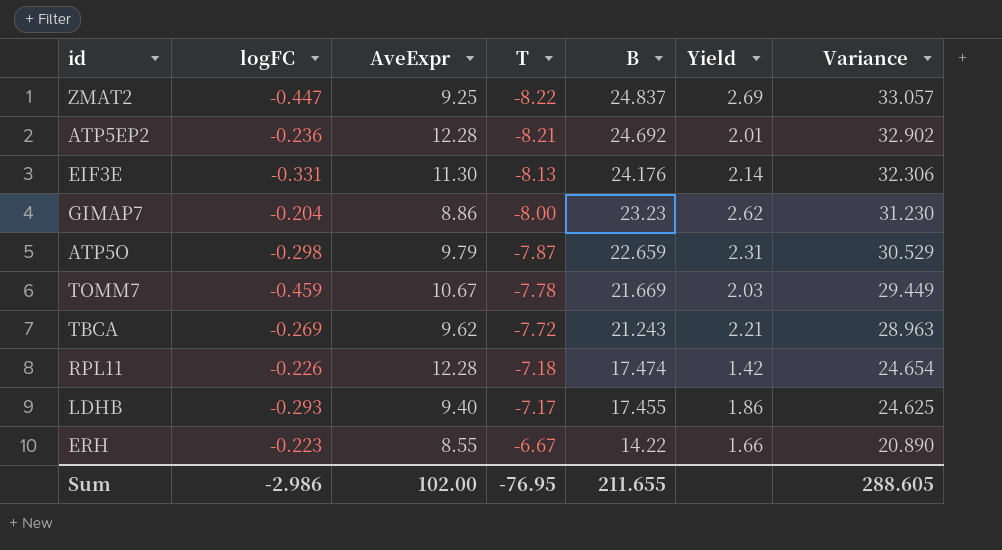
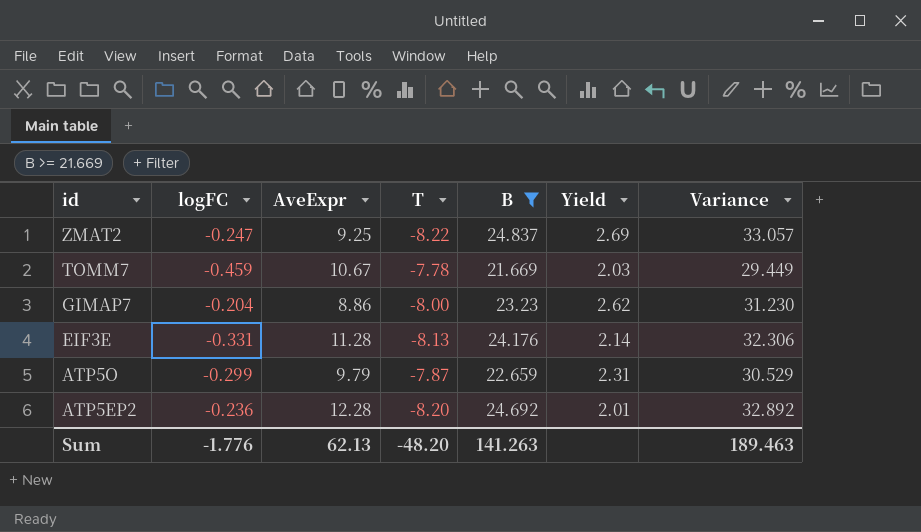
filter: none -> B >= 21.669
row order: T ascending -> id descending
ZMAT2 | logFC: -0.447 -> -0.247
EIF3E | AveExpr: 11.30 -> 11.28
ATP5O | logFC: -0.298 -> -0.299
ATP5EP2 | T: -8.21 -> -8.20
ATP5EP2 | Variance: 32.902 -> 32.892
Sum | logFC: -2.986 -> -1.776
Sum | AveExpr: 102.00 -> 62.13
Sum | T: -76.95 -> -48.20
Sum | B: 211.655 -> 141.263
Sum | Variance: 288.605 -> 189.463

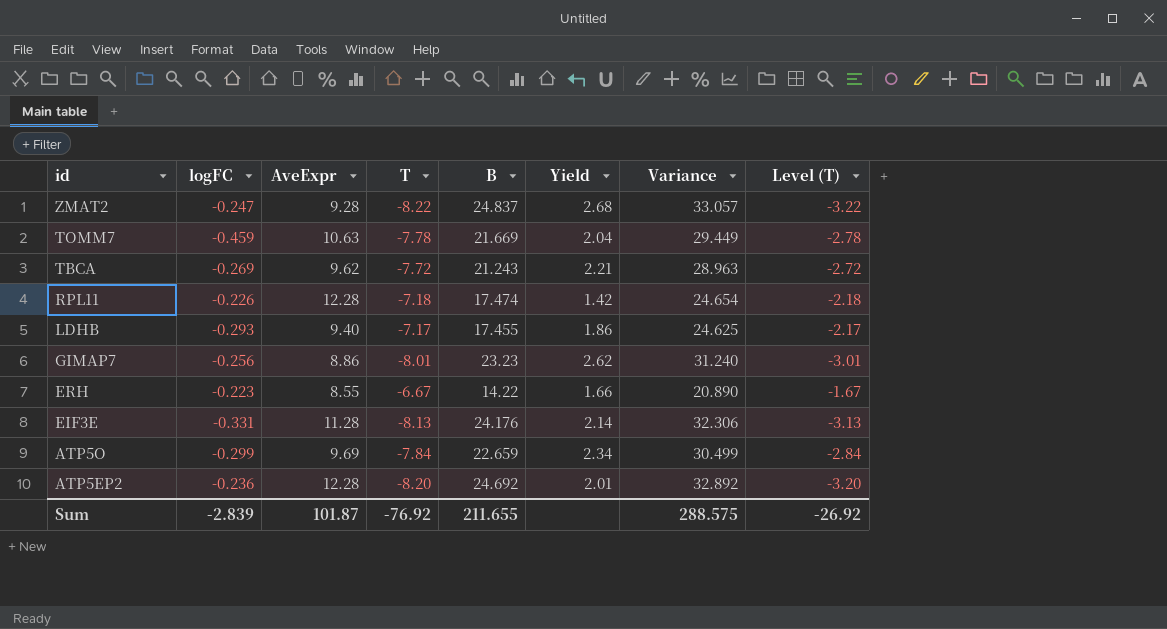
filter: B >= 21.669 -> none
column Level (T) | formula: none -> [T] + 5
ZMAT2 | AveExpr: 9.25 -> 9.28
ZMAT2 | Yield: 2.69 -> 2.68
TOMM7 | AveExpr: 10.67 -> 10.63
TOMM7 | Yield: 2.03 -> 2.04
GIMAP7 | logFC: -0.204 -> -0.256
GIMAP7 | T: -8.00 -> -8.01
GIMAP7 | Variance: 31.230 -> 31.240
ATP5O | AveExpr: 9.79 -> 9.69
ATP5O | T: -7.87 -> -7.84
ATP5O | Yield: 2.31 -> 2.34
ATP5O | Variance: 30.529 -> 30.499
Sum | logFC: -1.776 -> -2.839
Sum | AveExpr: 62.13 -> 101.87
Sum | T: -48.20 -> -76.92
Sum | B: 141.263 -> 211.655
Sum | Variance: 189.463 -> 288.575

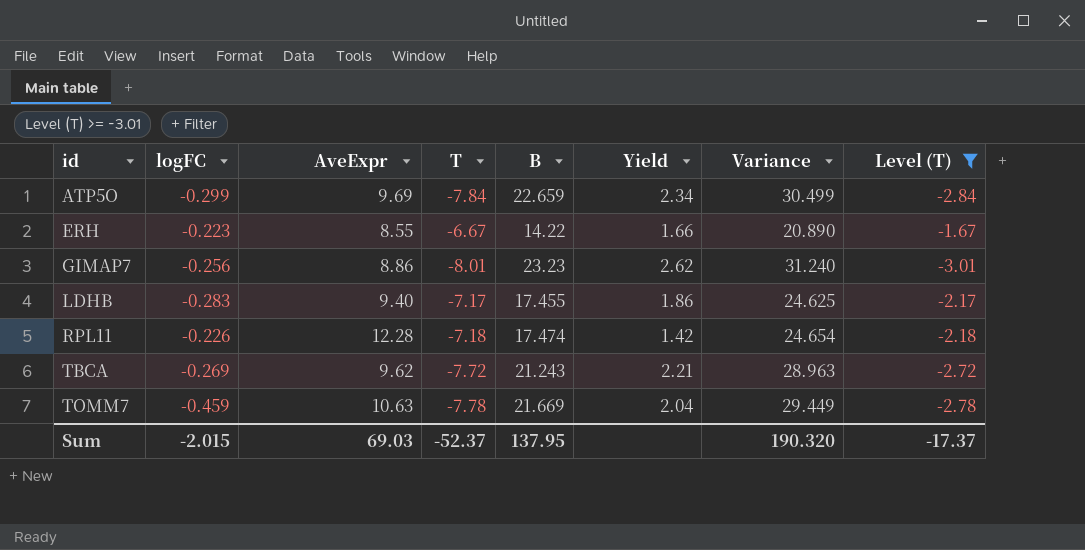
filter: none -> Level (T) >= -3.01
row order: id descending -> id ascending
LDHB | logFC: -0.293 -> -0.283
Sum | logFC: -2.839 -> -2.015
Sum | AveExpr: 101.87 -> 69.03
Sum | T: -76.92 -> -52.37
Sum | B: 211.655 -> 137.95
Sum | Variance: 288.575 -> 190.320
Sum | Level (T): -26.92 -> -17.37

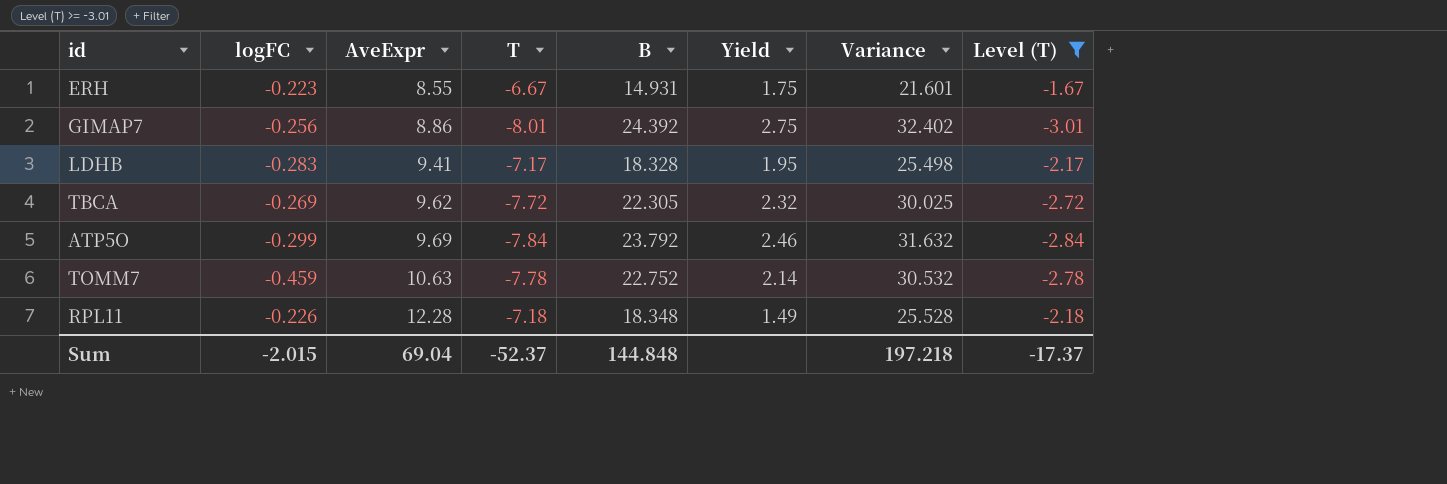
row order: id ascending -> AveExpr ascending
ERH | B: 14.22 -> 14.931
ERH | Yield: 1.66 -> 1.75
ERH | Variance: 20.890 -> 21.601
GIMAP7 | B: 23.23 -> 24.392
GIMAP7 | Yield: 2.62 -> 2.75
GIMAP7 | Variance: 31.240 -> 32.402
LDHB | AveExpr: 9.40 -> 9.41
LDHB | B: 17.455 -> 18.328
LDHB | Yield: 1.86 -> 1.95
LDHB | Variance: 24.625 -> 25.498
TBCA | B: 21.243 -> 22.305
TBCA | Yield: 2.21 -> 2.32
TBCA | Variance: 28.963 -> 30.025
ATP5O | B: 22.659 -> 23.792
ATP5O | Yield: 2.34 -> 2.46
ATP5O | Variance: 30.499 -> 31.632
TOMM7 | B: 21.669 -> 22.752
TOMM7 | Yield: 2.04 -> 2.14
TOMM7 | Variance: 29.449 -> 30.532
RPL11 | B: 17.474 -> 18.348
RPL11 | Yield: 1.42 -> 1.49
RPL11 | Variance: 24.654 -> 25.528
Sum | AveExpr: 69.03 -> 69.04
Sum | B: 137.95 -> 144.848
Sum | Variance: 190.320 -> 197.218

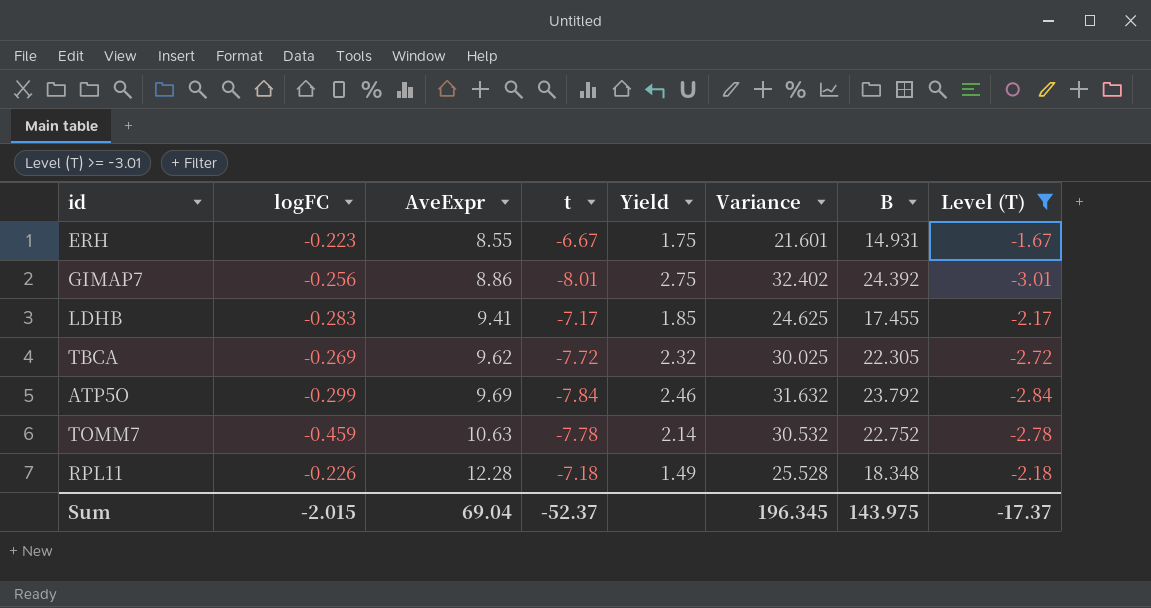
column name: T -> t
column B | position: 5 -> 7
LDHB | Yield: 1.95 -> 1.85
LDHB | Variance: 25.498 -> 24.625
LDHB | B: 18.328 -> 17.455
Sum | Variance: 197.218 -> 196.345
Sum | B: 144.848 -> 143.975

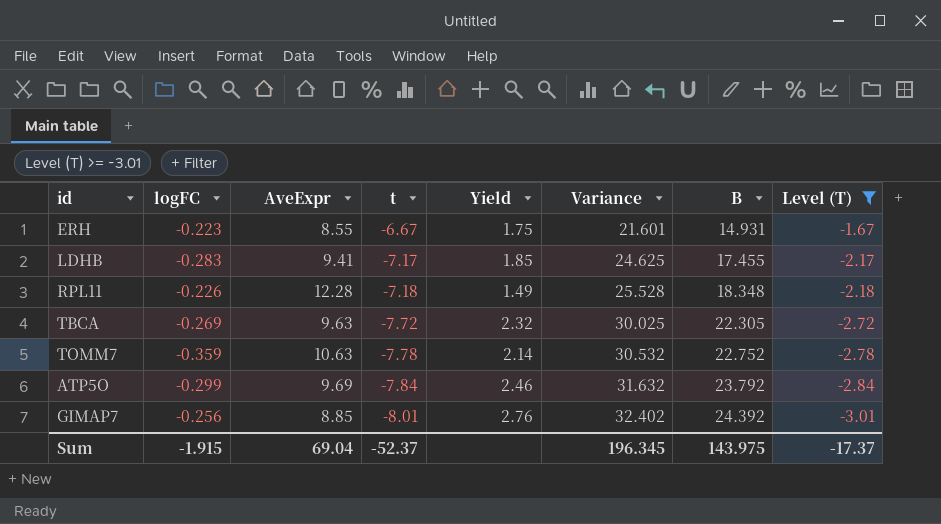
row order: AveExpr ascending -> t descending
TBCA | AveExpr: 9.62 -> 9.63
TOMM7 | logFC: -0.459 -> -0.359
GIMAP7 | AveExpr: 8.86 -> 8.85
GIMAP7 | Yield: 2.75 -> 2.76
Sum | logFC: -2.015 -> -1.915

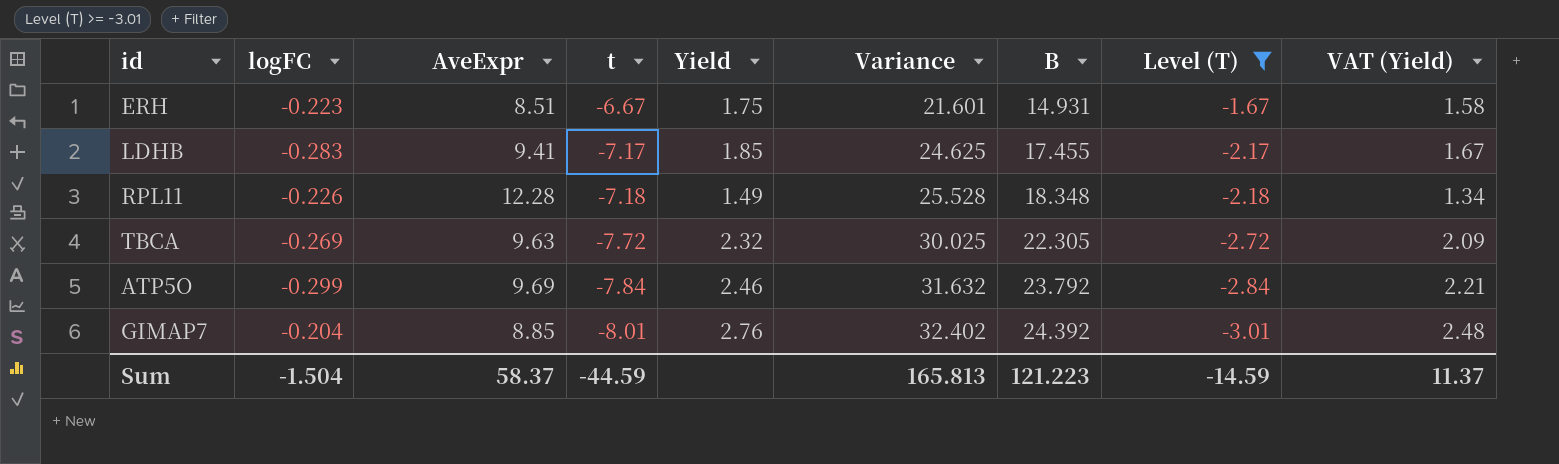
column VAT (Yield) | formula: none -> [Yield] * 0.9
row TOMM7: -0.359 | 10.63 | -7.78 | 2.14 | 30.532 | 22.752 | -2.78 -> none
ERH | AveExpr: 8.55 -> 8.51
GIMAP7 | logFC: -0.256 -> -0.204
Sum | logFC: -1.915 -> -1.504
Sum | AveExpr: 69.04 -> 58.37
Sum | t: -52.37 -> -44.59
Sum | Variance: 196.345 -> 165.813
Sum | B: 143.975 -> 121.223
Sum | Level (T): -17.37 -> -14.59

